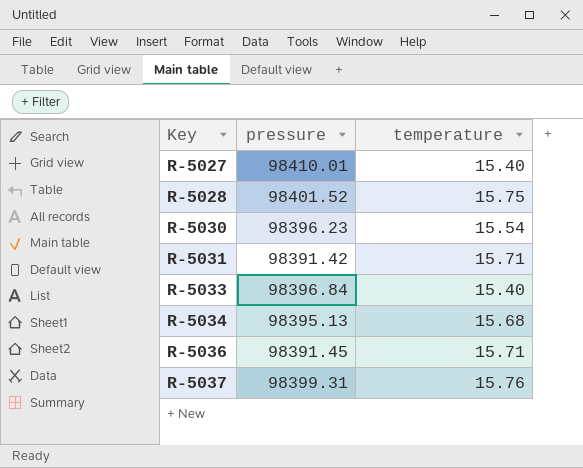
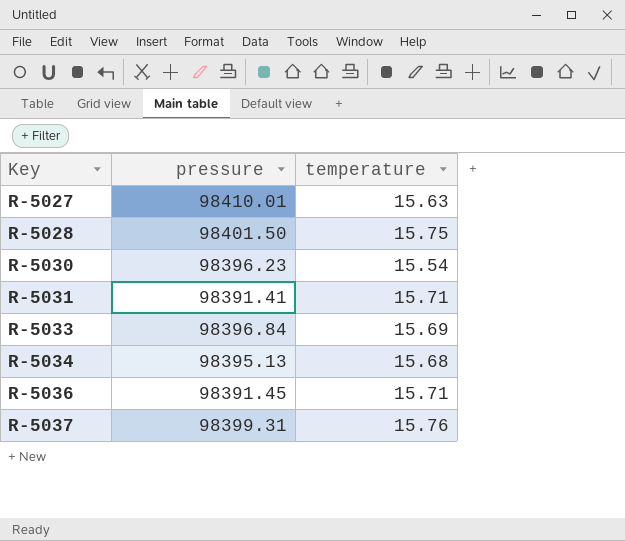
R-5027 | temperature: 15.40 -> 15.63
R-5028 | pressure: 98401.52 -> 98401.50
R-5031 | pressure: 98391.42 -> 98391.41
R-5033 | temperature: 15.40 -> 15.69

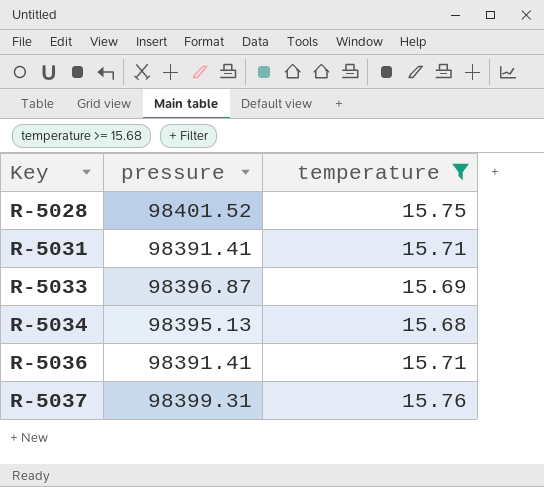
filter: none -> temperature >= 15.68
R-5028 | pressure: 98401.50 -> 98401.52
R-5033 | pressure: 98396.84 -> 98396.87
R-5036 | pressure: 98391.45 -> 98391.41

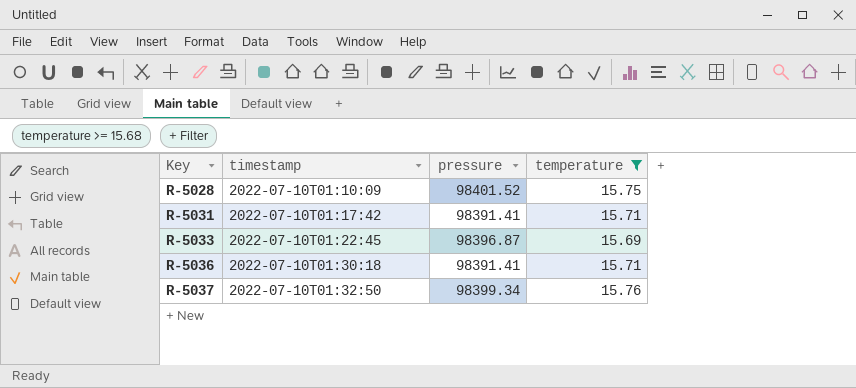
column timestamp | position: none -> 2
row R-5034: 98395.13 | 15.68 -> none
R-5037 | pressure: 98399.31 -> 98399.34

